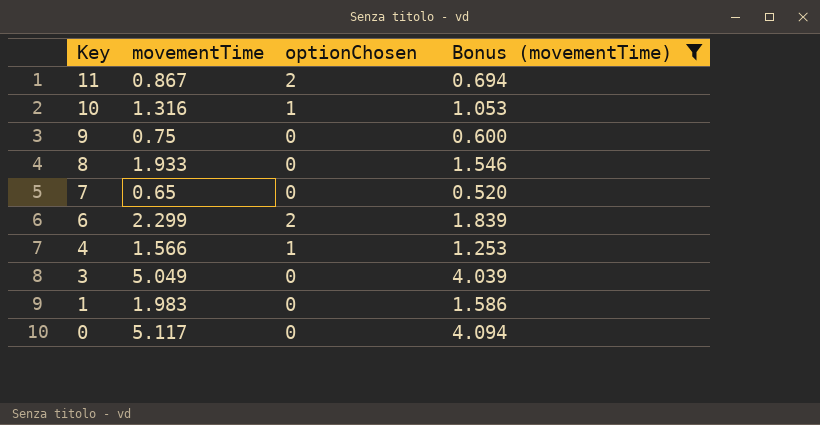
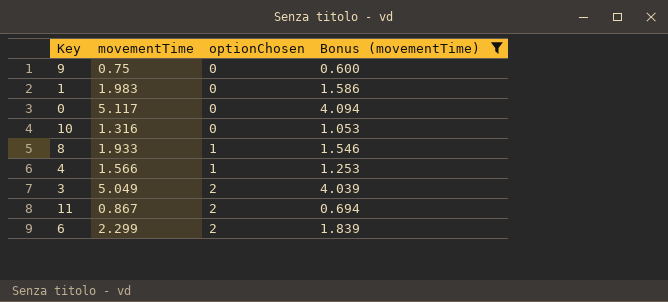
row order: Key descending -> optionChosen ascending
row 7: 0.65 | 0 | 0.520 -> none
10 | optionChosen: 1 -> 0
8 | optionChosen: 0 -> 1
3 | optionChosen: 0 -> 2

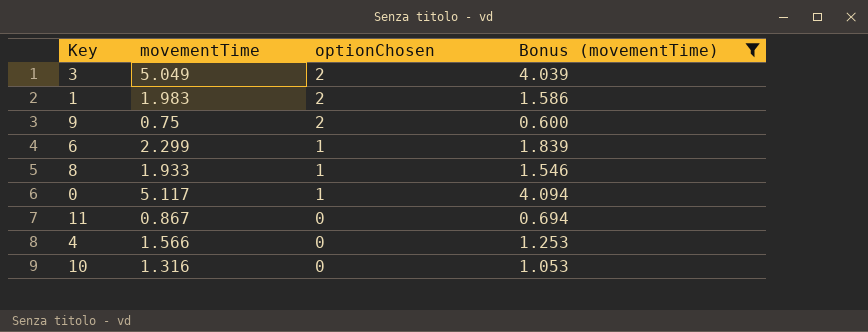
row order: optionChosen ascending -> optionChosen descending
1 | optionChosen: 0 -> 2
9 | optionChosen: 0 -> 2
6 | optionChosen: 2 -> 1
0 | optionChosen: 0 -> 1
11 | optionChosen: 2 -> 0
4 | optionChosen: 1 -> 0

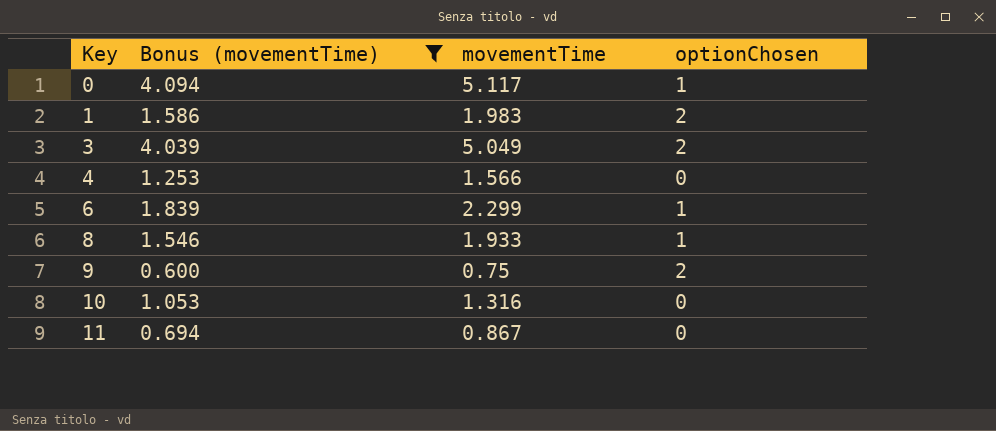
row order: optionChosen descending -> Key ascending
column Bonus (movementTime) | position: 4 -> 2

